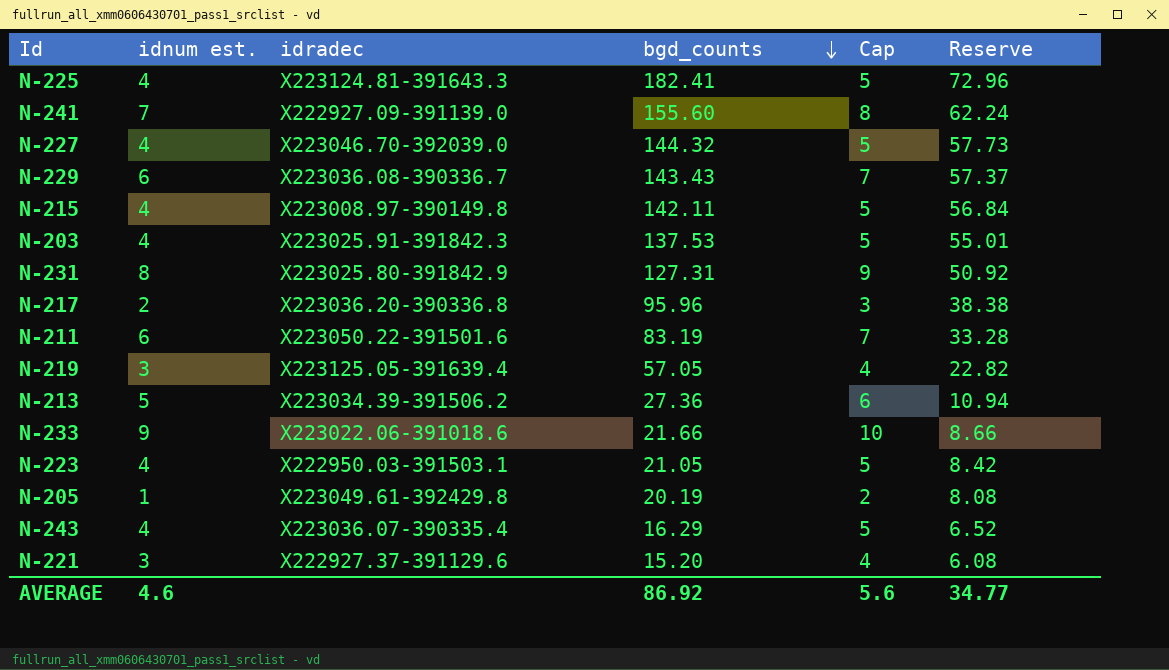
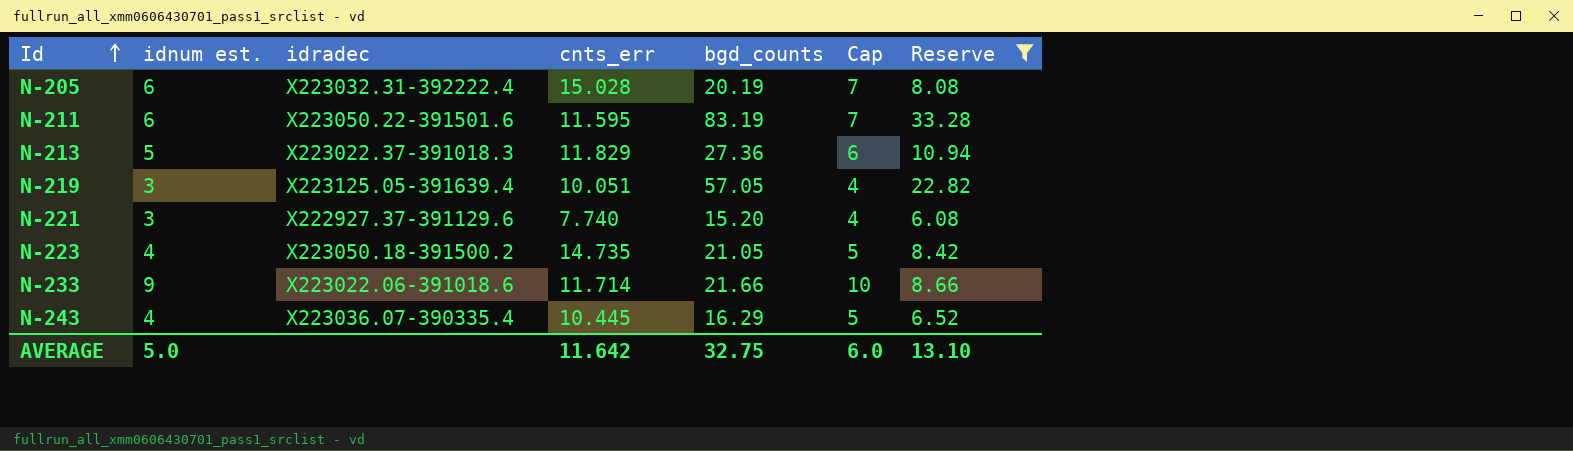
filter: none -> Reserve <= 33.28
row order: bgd_counts descending -> Id ascending
column cnts_err | position: none -> 4
N-205 | idnum est.: 1 -> 6
N-205 | idradec: X223049.61-392429.8 -> X223032.31-392222.4
N-205 | Cap: 2 -> 7
N-213 | idradec: X223034.39-391506.2 -> X223022.37-391018.3
N-223 | idradec: X222950.03-391503.1 -> X223050.18-391500.2
AVERAGE | idnum est.: 4.6 -> 5.0
AVERAGE | bgd_counts: 86.92 -> 32.75
AVERAGE | Cap: 5.6 -> 6.0
AVERAGE | Reserve: 34.77 -> 13.10

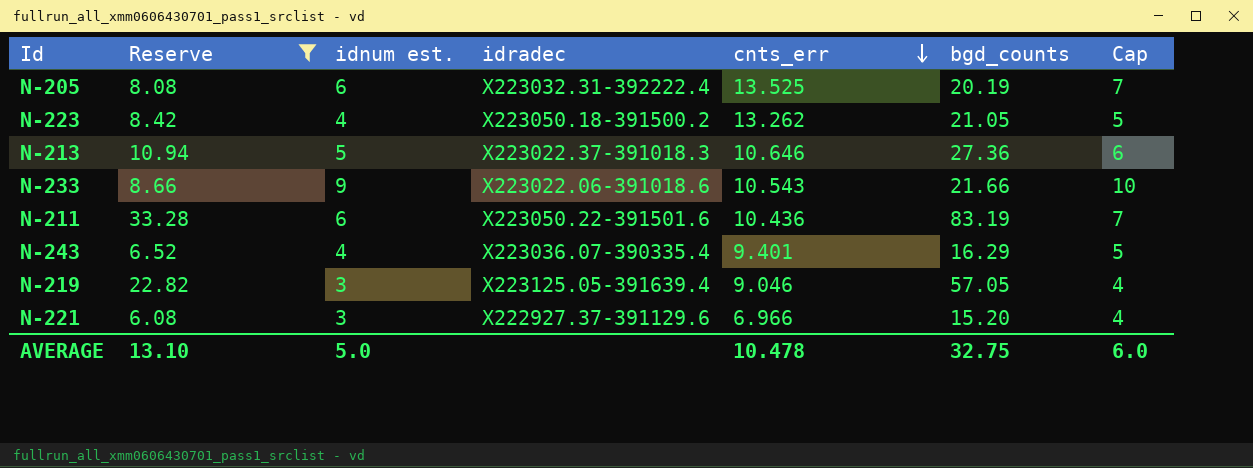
row order: Id ascending -> cnts_err descending
column Reserve | position: 7 -> 2
N-205 | cnts_err: 15.028 -> 13.525
N-223 | cnts_err: 14.735 -> 13.262
N-213 | cnts_err: 11.829 -> 10.646
N-233 | cnts_err: 11.714 -> 10.543
N-211 | cnts_err: 11.595 -> 10.436
N-243 | cnts_err: 10.445 -> 9.401
N-219 | cnts_err: 10.051 -> 9.046
N-221 | cnts_err: 7.740 -> 6.966
AVERAGE | cnts_err: 11.642 -> 10.478

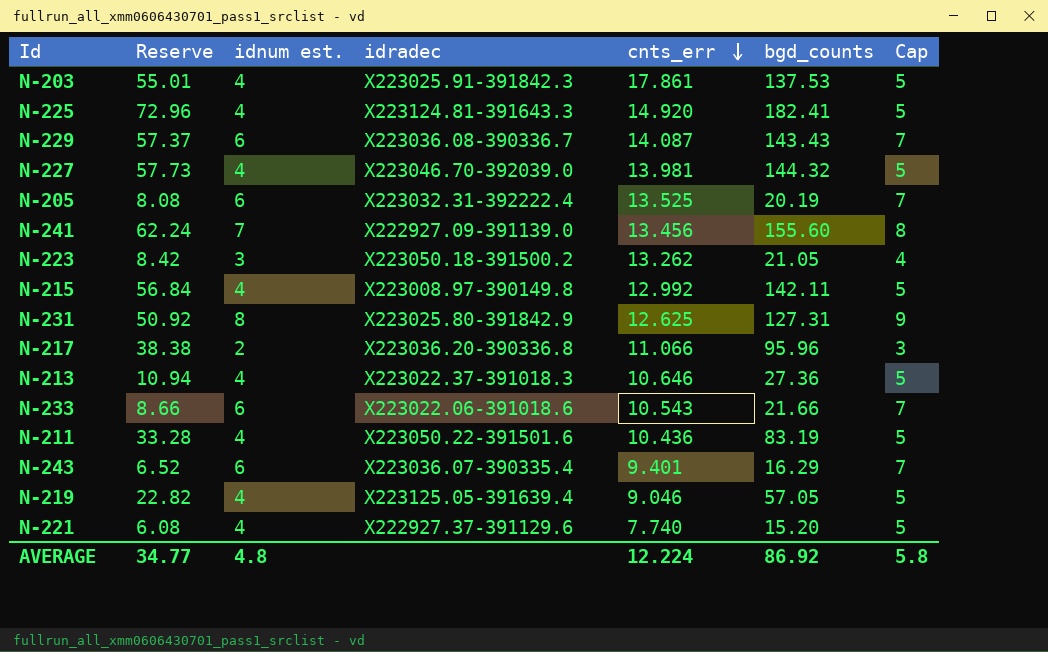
filter: Reserve <= 33.28 -> none
N-223 | idnum est.: 4 -> 3
N-223 | Cap: 5 -> 4
N-213 | idnum est.: 5 -> 4
N-213 | Cap: 6 -> 5
N-233 | idnum est.: 9 -> 6
N-233 | Cap: 10 -> 7
N-211 | idnum est.: 6 -> 4
N-211 | Cap: 7 -> 5
N-243 | idnum est.: 4 -> 6
N-243 | Cap: 5 -> 7
N-219 | idnum est.: 3 -> 4
N-219 | Cap: 4 -> 5
N-221 | idnum est.: 3 -> 4
N-221 | cnts_err: 6.966 -> 7.740
N-221 | Cap: 4 -> 5
AVERAGE | Reserve: 13.10 -> 34.77
AVERAGE | idnum est.: 5.0 -> 4.8
AVERAGE | cnts_err: 10.478 -> 12.224
AVERAGE | bgd_counts: 32.75 -> 86.92
AVERAGE | Cap: 6.0 -> 5.8

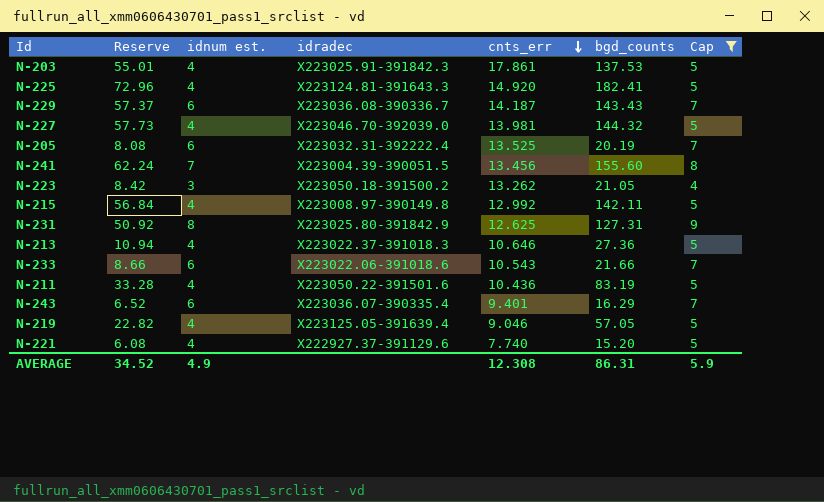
filter: none -> Cap != 3
N-229 | cnts_err: 14.087 -> 14.187
N-241 | idradec: X222927.09-391139.0 -> X223004.39-390051.5
AVERAGE | Reserve: 34.77 -> 34.52
AVERAGE | idnum est.: 4.8 -> 4.9
AVERAGE | cnts_err: 12.224 -> 12.308
AVERAGE | bgd_counts: 86.92 -> 86.31
AVERAGE | Cap: 5.8 -> 5.9

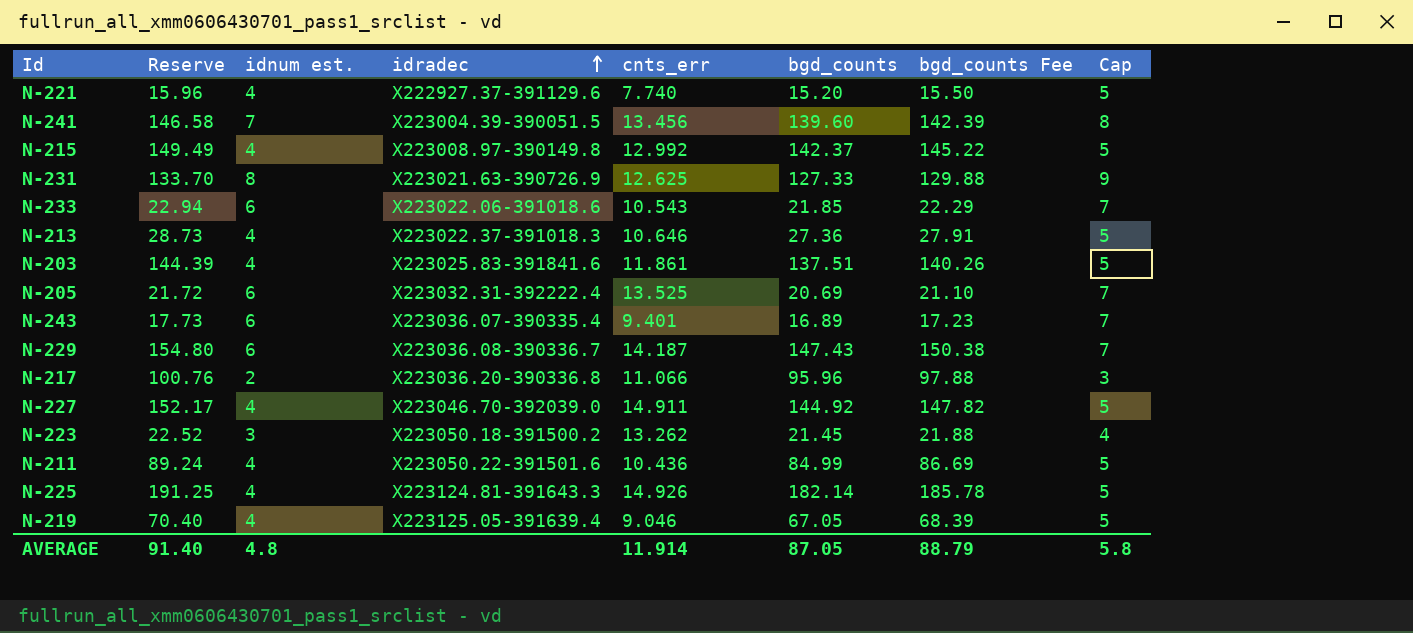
filter: Cap != 3 -> none
row order: cnts_err descending -> idradec ascending
column Reserve | formula: [bgd_counts] * 0.4 -> [bgd_counts] * 1.05
column bgd_counts Fee | formula: none -> [bgd_counts] * 1.02
N-241 | bgd_counts: 155.60 -> 139.60
N-215 | bgd_counts: 142.11 -> 142.37
N-231 | idradec: X223025.80-391842.9 -> X223021.63-390726.9
N-231 | bgd_counts: 127.31 -> 127.33
N-233 | bgd_counts: 21.66 -> 21.85
N-203 | idradec: X223025.91-391842.3 -> X223025.83-391841.6
N-203 | cnts_err: 17.861 -> 11.861
N-203 | bgd_counts: 137.53 -> 137.51
N-205 | bgd_counts: 20.19 -> 20.69
N-243 | bgd_counts: 16.29 -> 16.89
N-229 | bgd_counts: 143.43 -> 147.43
N-227 | cnts_err: 13.981 -> 14.911
N-227 | bgd_counts: 144.32 -> 144.92
N-223 | bgd_counts: 21.05 -> 21.45
N-211 | bgd_counts: 83.19 -> 84.99
N-225 | cnts_err: 14.920 -> 14.926
N-225 | bgd_counts: 182.41 -> 182.14
N-219 | bgd_counts: 57.05 -> 67.05
AVERAGE | Reserve: 34.52 -> 91.40
AVERAGE | idnum est.: 4.9 -> 4.8
AVERAGE | cnts_err: 12.308 -> 11.914
AVERAGE | bgd_counts: 86.31 -> 87.05
AVERAGE | Cap: 5.9 -> 5.8

